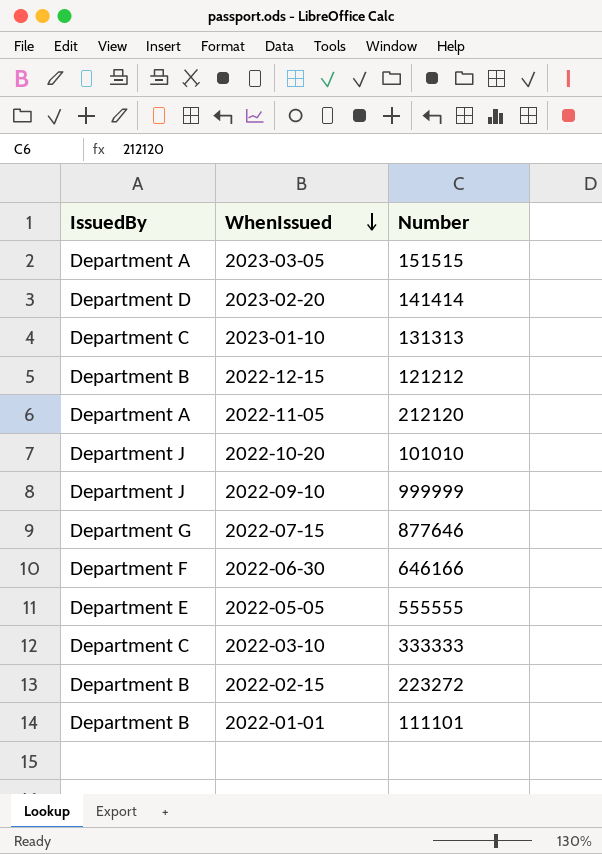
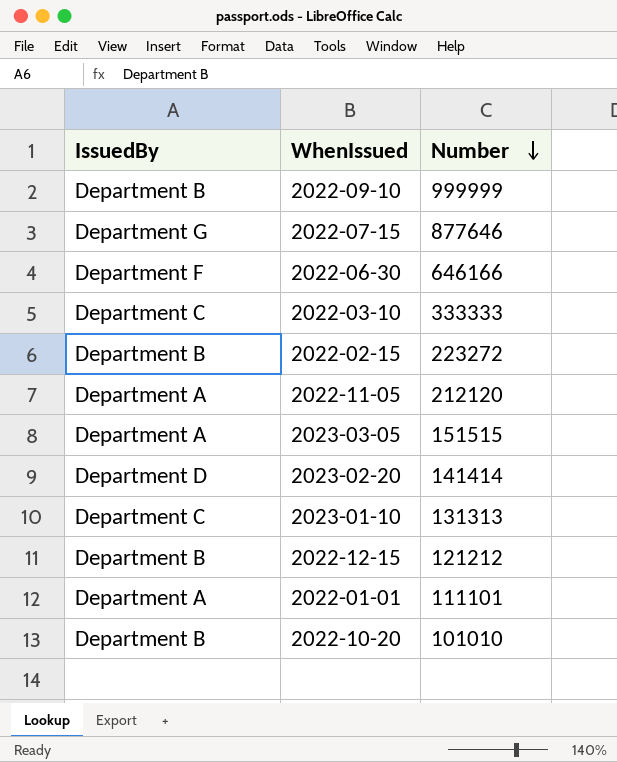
row order: WhenIssued descending -> Number descending
row 2022-05-05: Department E | 555555 -> none
2022-09-10 | IssuedBy: Department J -> Department B
2022-01-01 | IssuedBy: Department B -> Department A
2022-10-20 | IssuedBy: Department J -> Department B

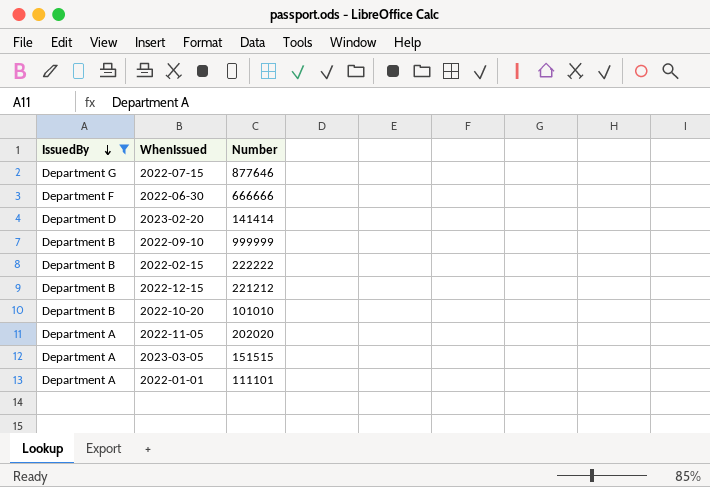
filter: none -> IssuedBy != Department C
row order: Number descending -> IssuedBy descending
2022-06-30 | Number: 646166 -> 666666
2022-02-15 | Number: 223272 -> 222222
2022-12-15 | Number: 121212 -> 221212
2022-11-05 | Number: 212120 -> 202020

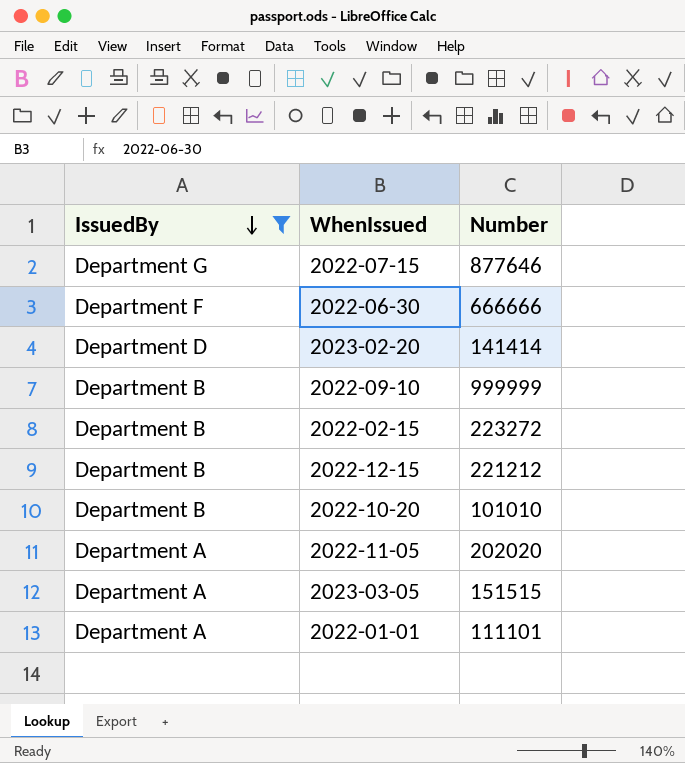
2022-02-15 | Number: 222222 -> 223272

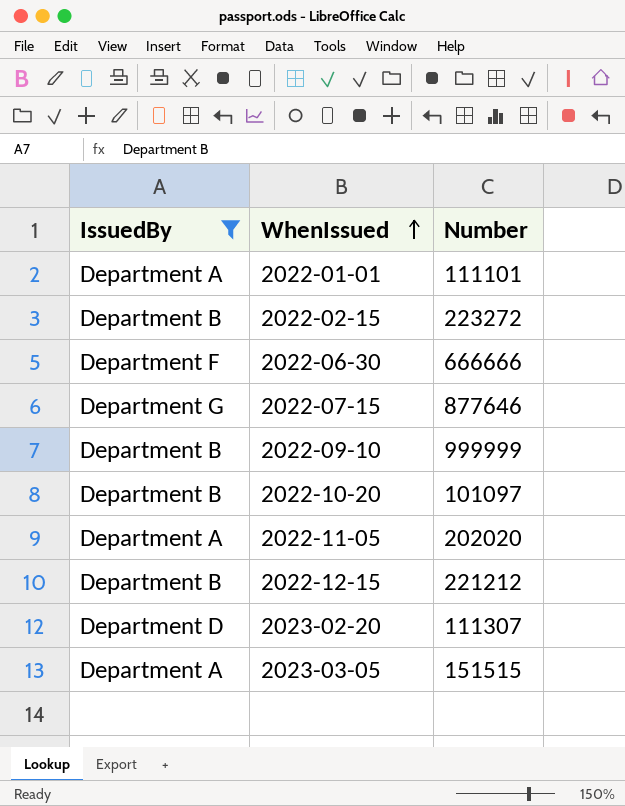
row order: IssuedBy descending -> WhenIssued ascending
2022-10-20 | Number: 101010 -> 101097
2023-02-20 | Number: 141414 -> 111307

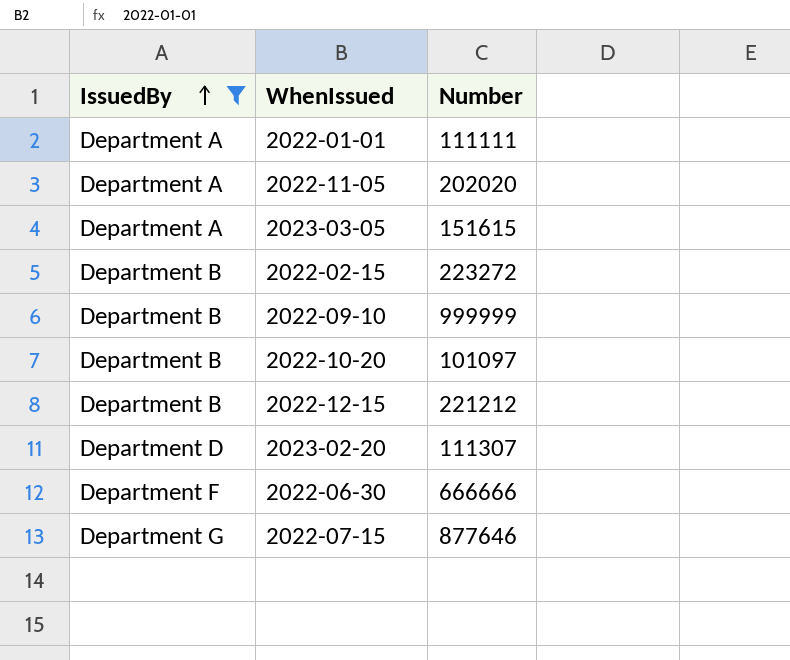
row order: WhenIssued ascending -> IssuedBy ascending
2022-01-01 | Number: 111101 -> 111111
2023-03-05 | Number: 151515 -> 151615

